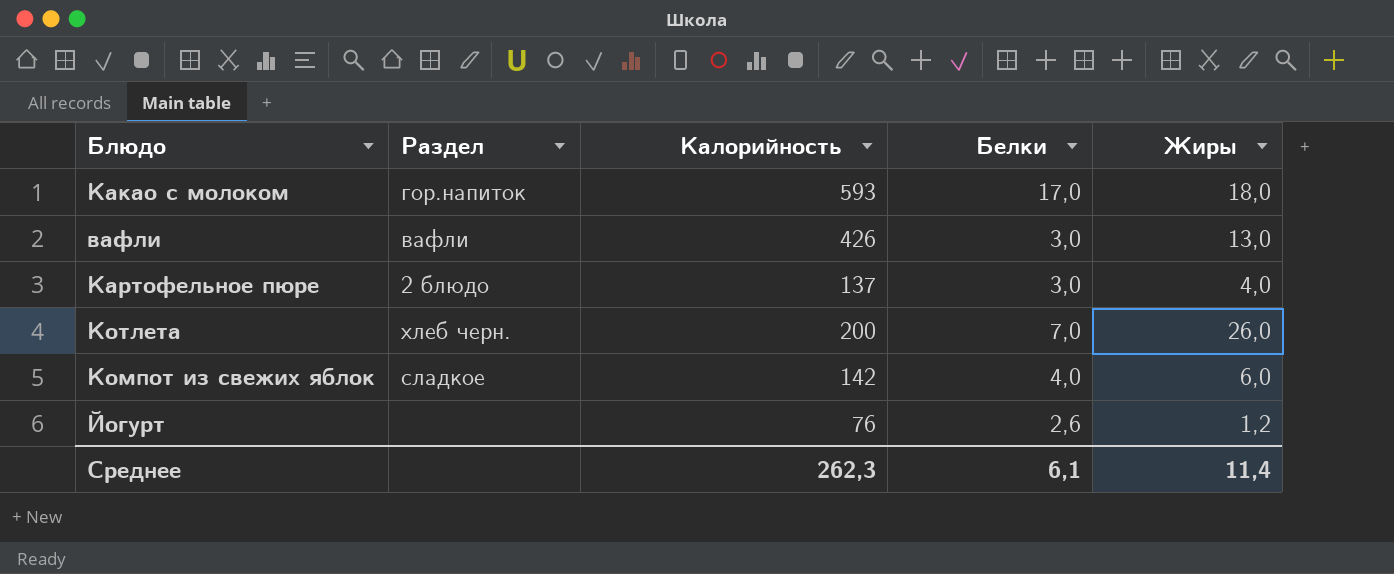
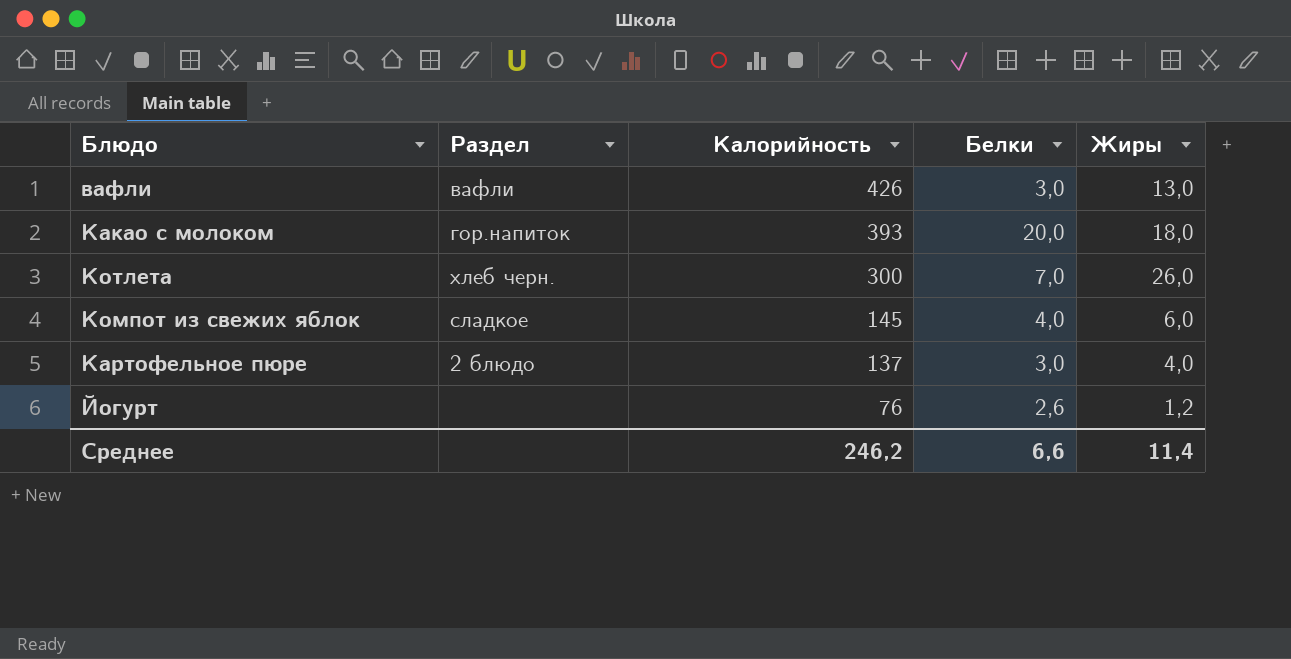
row order: none -> Калорийность descending
Какао с молоком | Калорийность: 593 -> 393
Какао с молоком | Белки: 17,0 -> 20,0
Котлета | Калорийность: 200 -> 300
Компот из свежих яблок | Калорийность: 142 -> 145
Среднее | Калорийность: 262,3 -> 246,2
Среднее | Белки: 6,1 -> 6,6

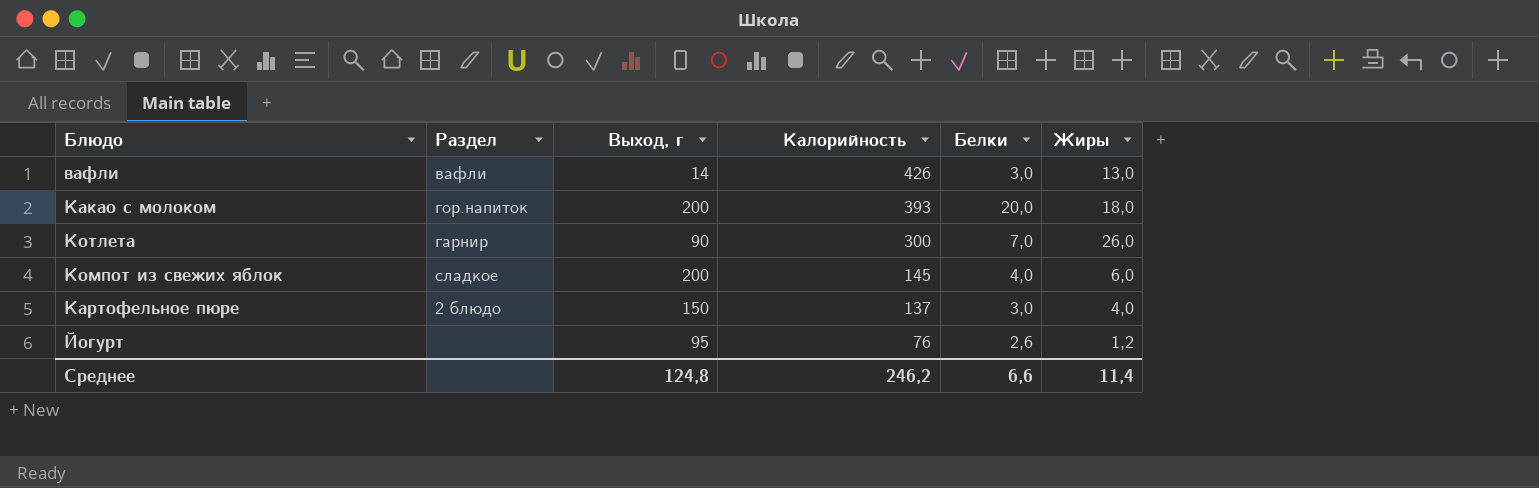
column Выход, г | position: none -> 3
Котлета | Раздел: хлеб черн. -> гарнир

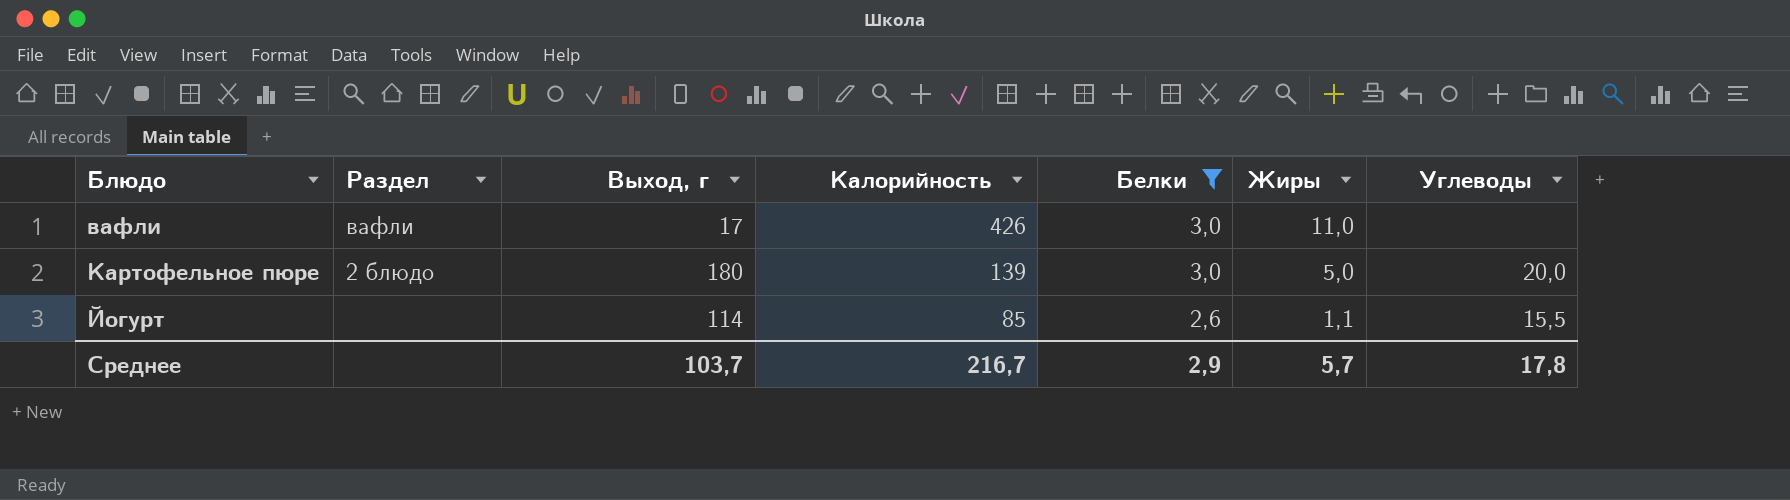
filter: none -> Белки <= 3,0
column Углеводы | position: none -> 7
вафли | Выход, г: 14 -> 17
вафли | Жиры: 13,0 -> 11,0
Картофельное пюре | Выход, г: 150 -> 180
Картофельное пюре | Калорийность: 137 -> 139
Картофельное пюре | Жиры: 4,0 -> 5,0
Йогурт | Выход, г: 95 -> 114
Йогурт | Калорийность: 76 -> 85
Йогурт | Жиры: 1,2 -> 1,1
Среднее | Выход, г: 124,8 -> 103,7
Среднее | Калорийность: 246,2 -> 216,7
Среднее | Белки: 6,6 -> 2,9
Среднее | Жиры: 11,4 -> 5,7

